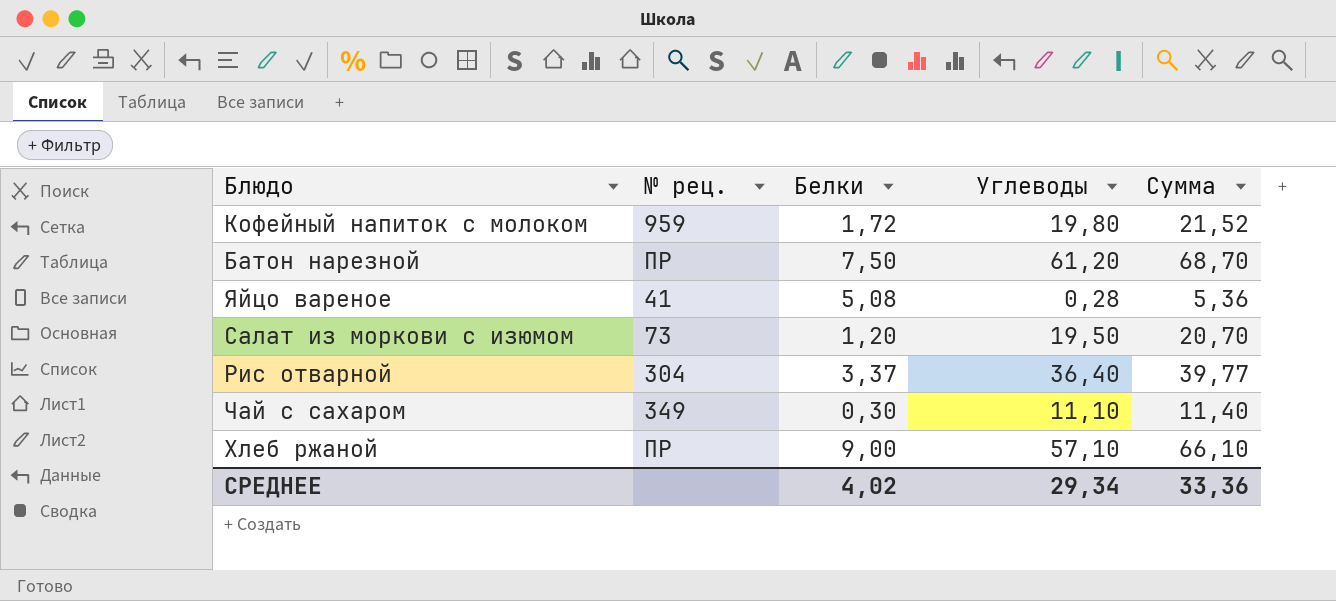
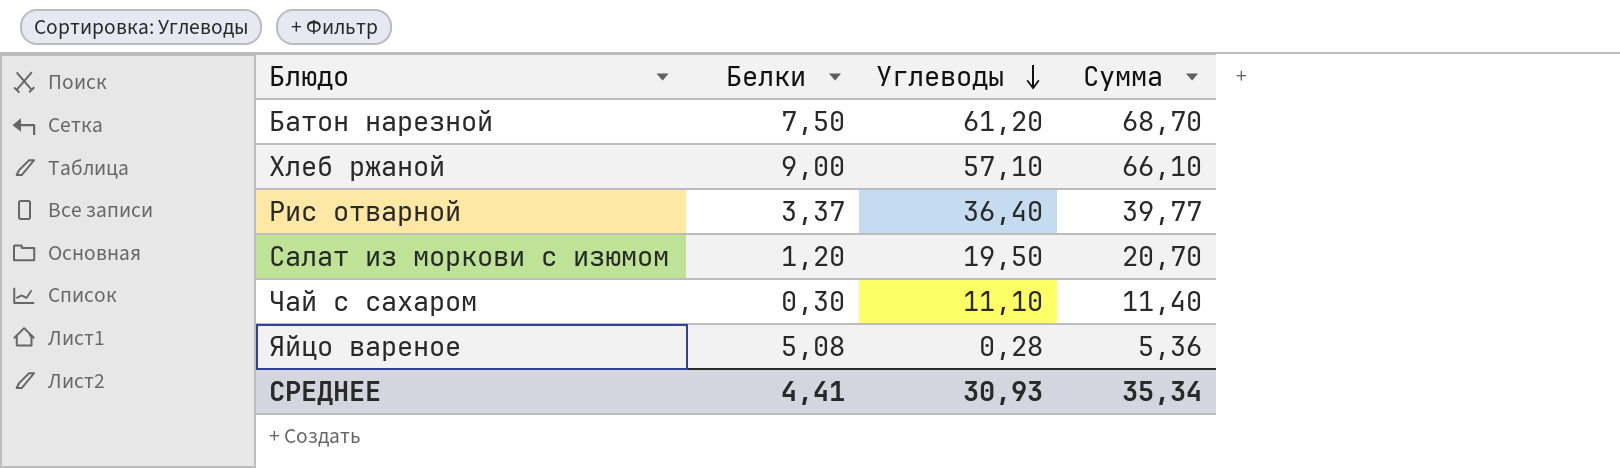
row order: none -> Углеводы descending
column № рец. | position: 2 -> none
row Кофейный напиток с молоком: 959 | 1,72 | 19,80 | 21,52 -> none
СРЕДНЕЕ | Белки: 4,02 -> 4,41
СРЕДНЕЕ | Углеводы: 29,34 -> 30,93
СРЕДНЕЕ | Сумма: 33,36 -> 35,34

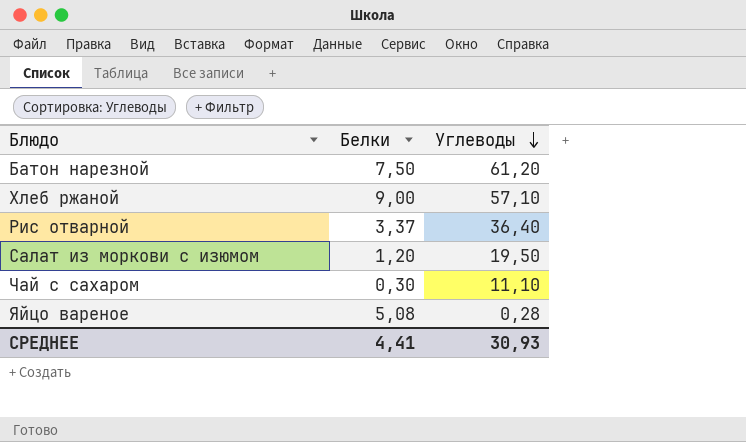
column Сумма | formula: [Белки] + [Углеводы] -> none

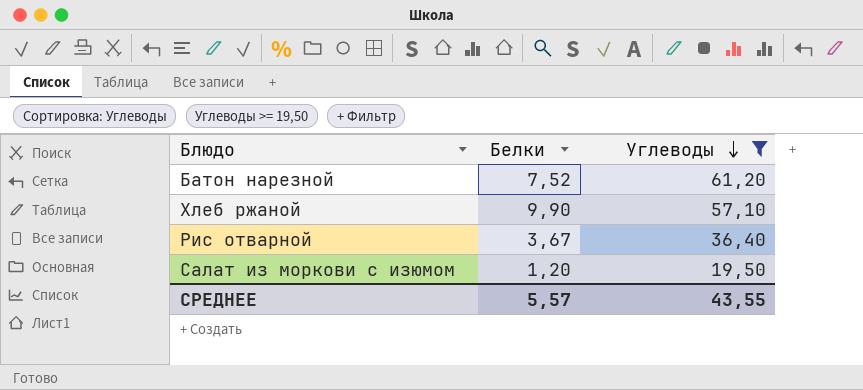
filter: none -> Углеводы >= 19,50
Батон нарезной | Белки: 7,50 -> 7,52
Хлеб ржаной | Белки: 9,00 -> 9,90
Рис отварной | Белки: 3,37 -> 3,67
СРЕДНЕЕ | Белки: 4,41 -> 5,57
СРЕДНЕЕ | Углеводы: 30,93 -> 43,55

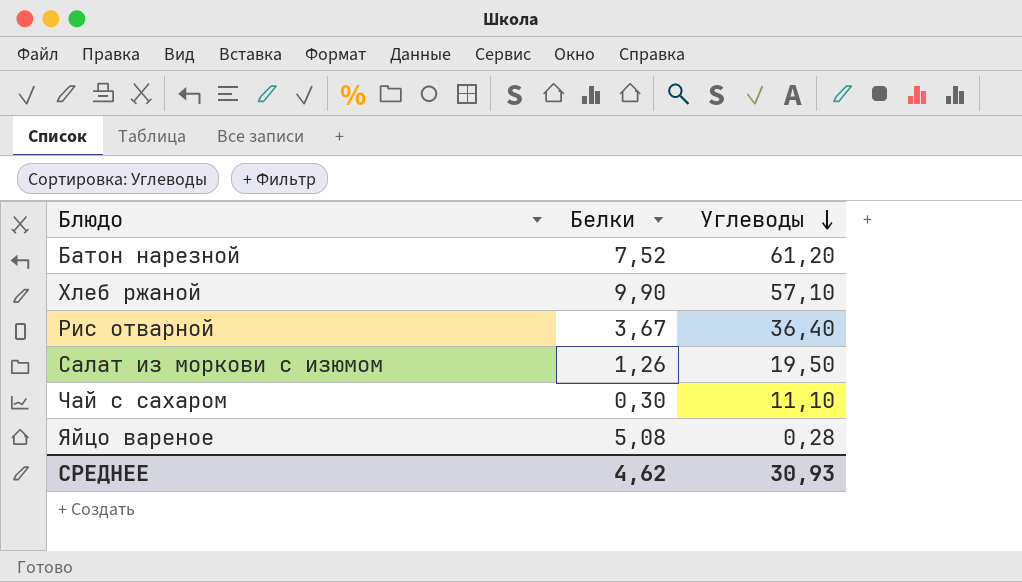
filter: Углеводы >= 19,50 -> none
Салат из моркови с изюмом | Белки: 1,20 -> 1,26
СРЕДНЕЕ | Белки: 5,57 -> 4,62
СРЕДНЕЕ | Углеводы: 43,55 -> 30,93

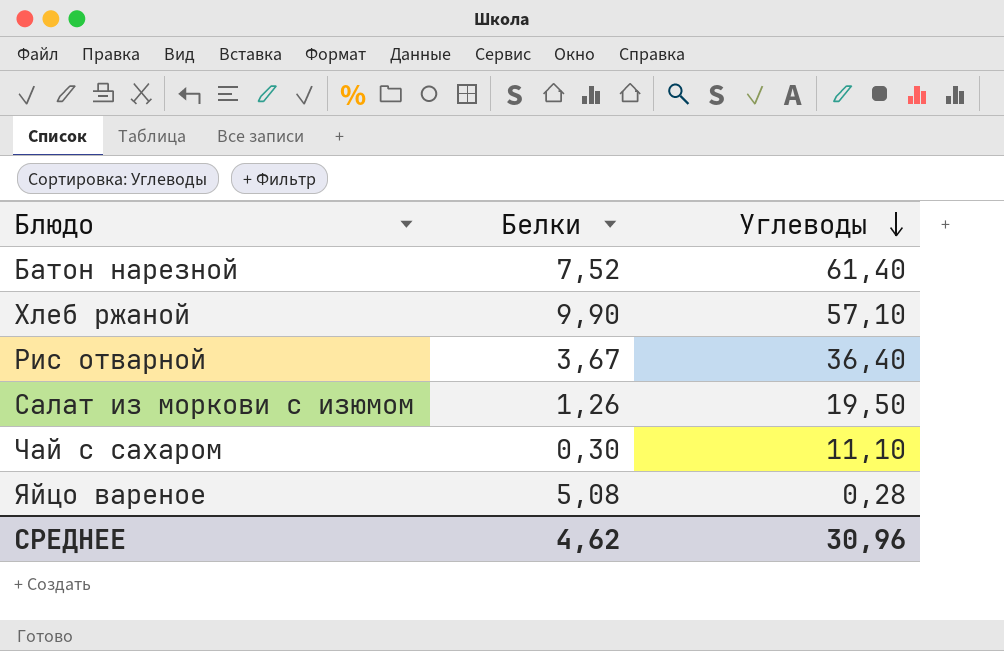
Батон нарезной | Углеводы: 61,20 -> 61,40
СРЕДНЕЕ | Углеводы: 30,93 -> 30,96

